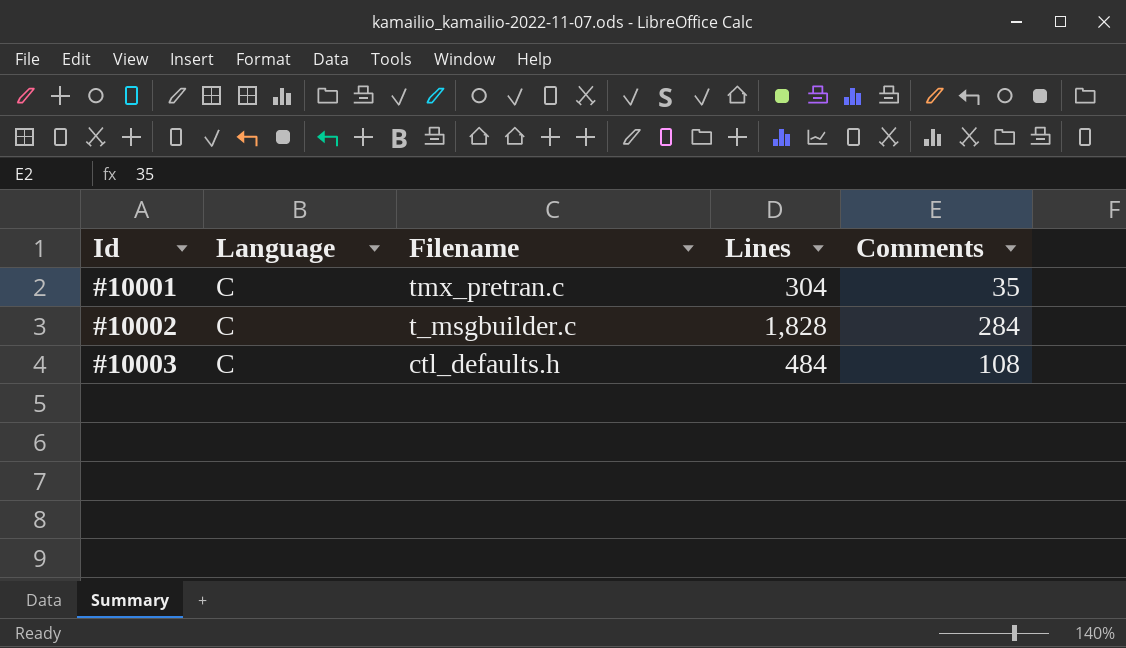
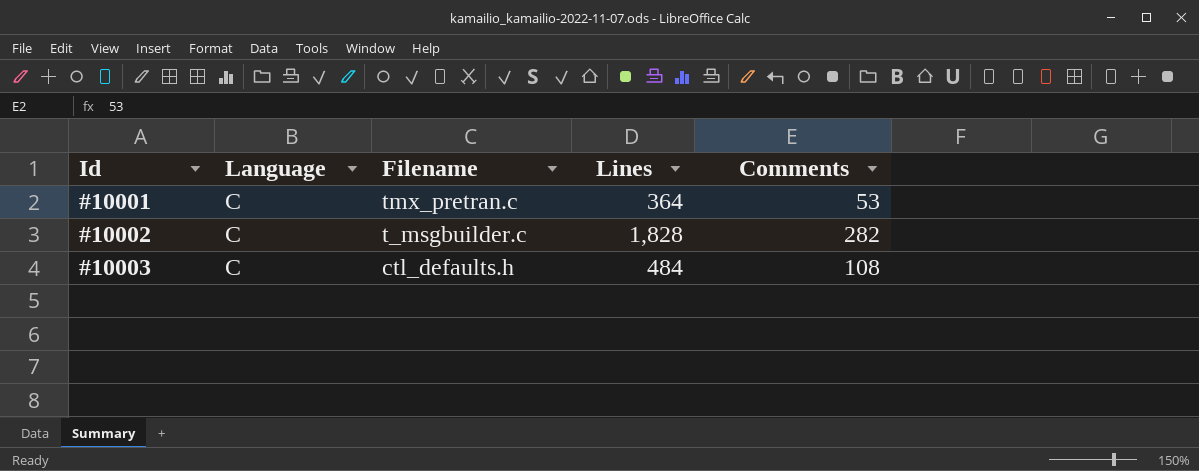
#10001 | Lines: 304 -> 364
#10001 | Comments: 35 -> 53
#10002 | Comments: 284 -> 282

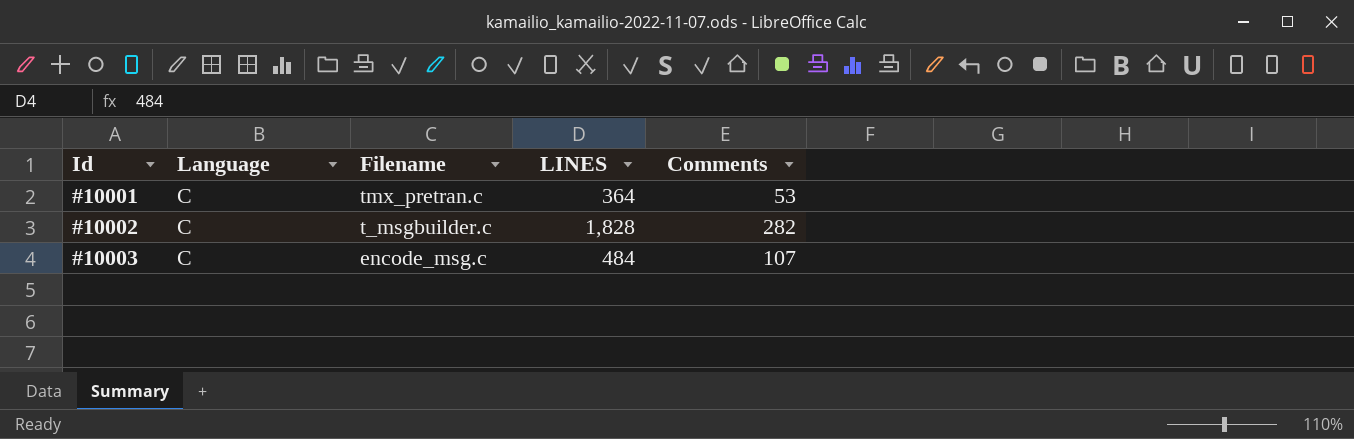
column name: Lines -> LINES
#10003 | Filename: ctl_defaults.h -> encode_msg.c
#10003 | Comments: 108 -> 107

